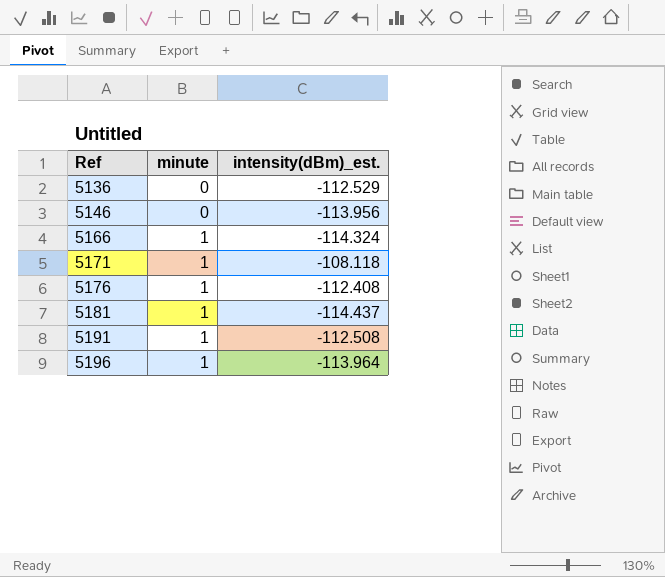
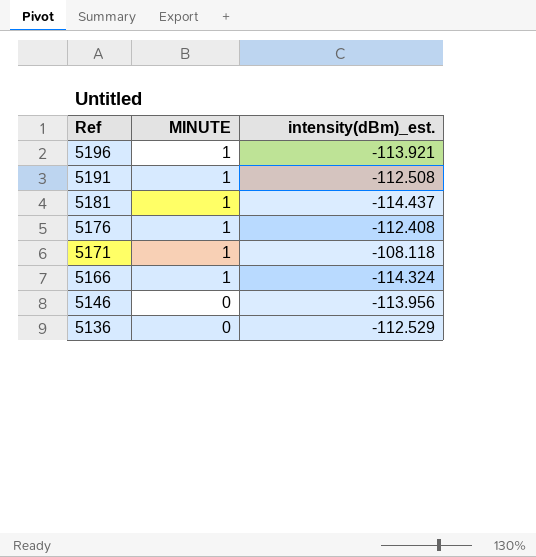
row order: Ref ascending -> Ref descending
column name: minute -> MINUTE
5196 | intensity(dBm)_est.: -113.964 -> -113.921

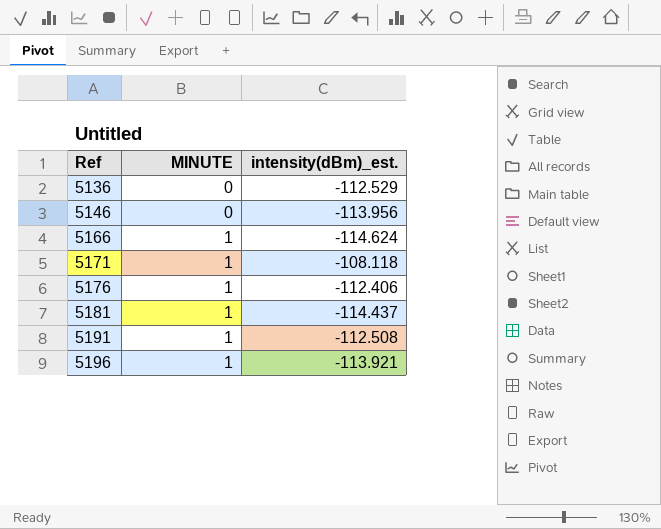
row order: Ref descending -> Ref ascending
5166 | intensity(dBm)_est.: -114.324 -> -114.624
5176 | intensity(dBm)_est.: -112.408 -> -112.406

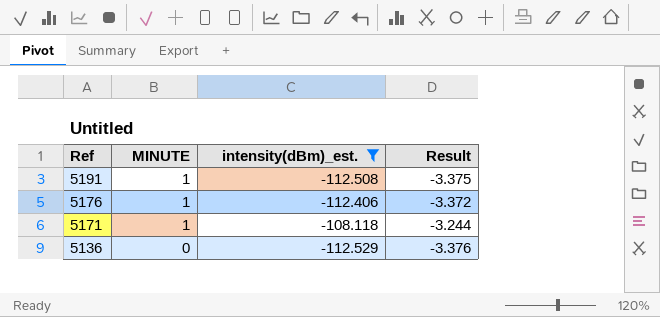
filter: none -> intensity(dBm)_est. >= -112.529
row order: Ref ascending -> Ref descending
column Result | formula: none -> [intensity(dBm)_est.] * 0.03

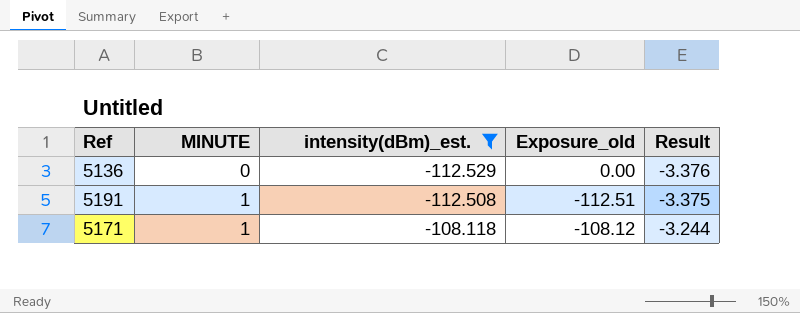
row order: Ref descending -> MINUTE ascending
column Exposure_old | formula: none -> [MINUTE] * [intensity(dBm)_est.]
row 5176: 1 | -112.406 | -3.372 -> none

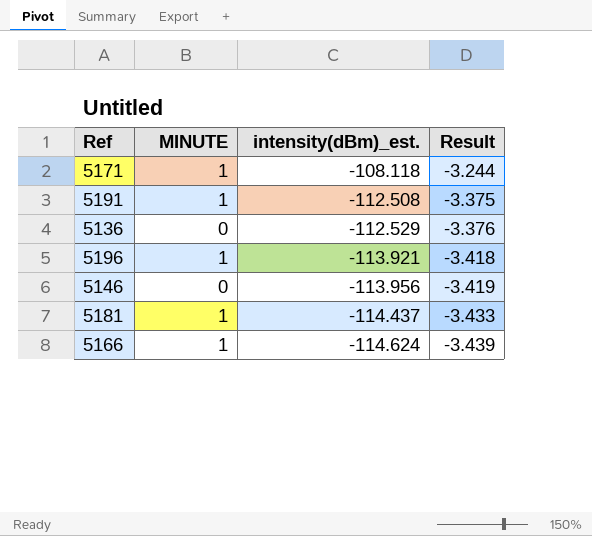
filter: intensity(dBm)_est. >= -112.529 -> none
row order: MINUTE ascending -> intensity(dBm)_est. descending
column Exposure_old | formula: [MINUTE] * [intensity(dBm)_est.] -> none

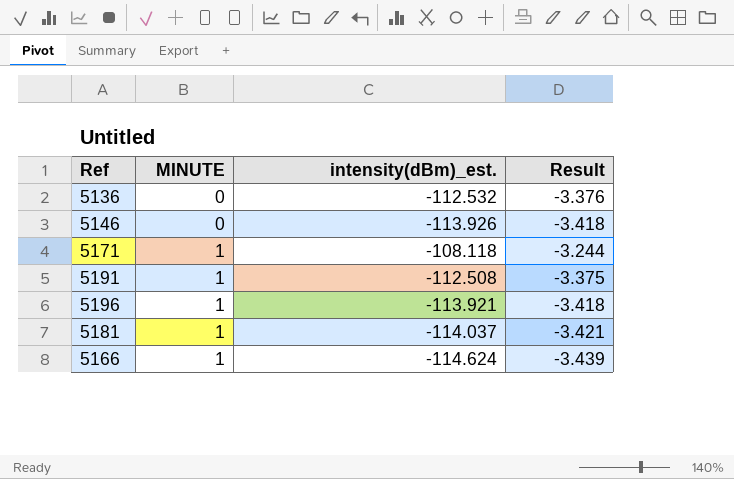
row order: intensity(dBm)_est. descending -> MINUTE ascending
5136 | intensity(dBm)_est.: -112.529 -> -112.532
5146 | intensity(dBm)_est.: -113.956 -> -113.926
5146 | Result: -3.419 -> -3.418
5181 | intensity(dBm)_est.: -114.437 -> -114.037
5181 | Result: -3.433 -> -3.421

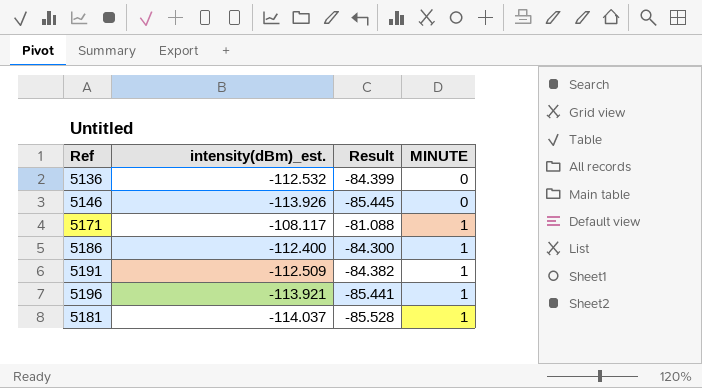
column Result | formula: [intensity(dBm)_est.] * 0.03 -> [intensity(dBm)_est.] * 0.75
column MINUTE | position: 2 -> 4
row 5166: 1 | -114.624 | -3.439 -> none
5171 | intensity(dBm)_est.: -108.118 -> -108.117
row 5186: none -> -112.400 | -84.300 | 1
5191 | intensity(dBm)_est.: -112.508 -> -112.509

